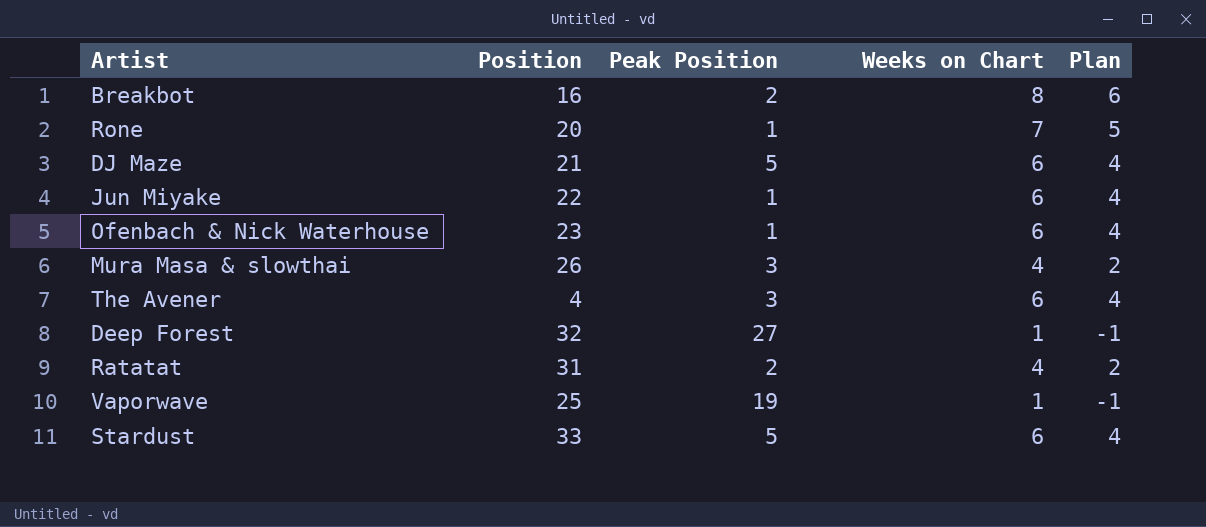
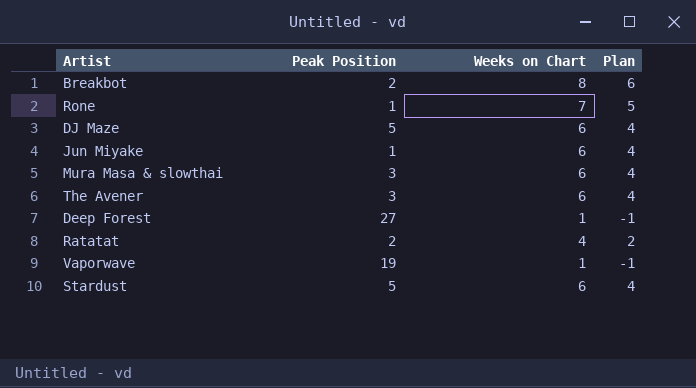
column Position | position: 2 -> none
row Ofenbach & Nick Waterhouse: 23 | 1 | 6 | 4 -> none
Mura Masa & slowthai | Weeks on Chart: 4 -> 6
Mura Masa & slowthai | Plan: 2 -> 4

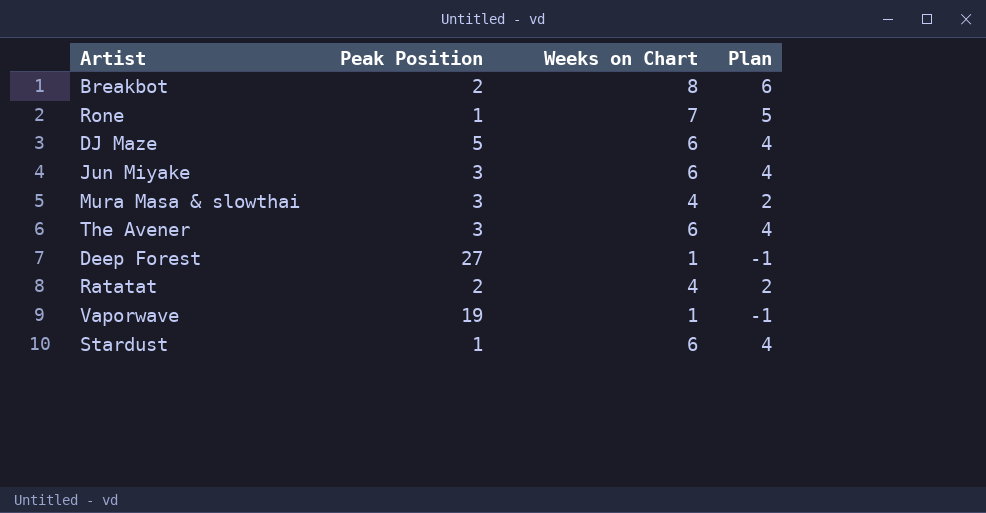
Jun Miyake | Peak Position: 1 -> 3
Mura Masa & slowthai | Weeks on Chart: 6 -> 4
Mura Masa & slowthai | Plan: 4 -> 2
Stardust | Peak Position: 5 -> 1

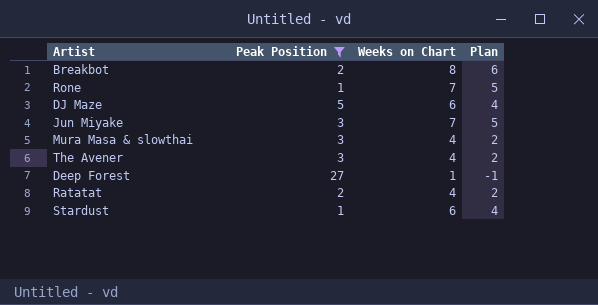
filter: none -> Peak Position != 19
Jun Miyake | Weeks on Chart: 6 -> 7
Jun Miyake | Plan: 4 -> 5
The Avener | Weeks on Chart: 6 -> 4
The Avener | Plan: 4 -> 2

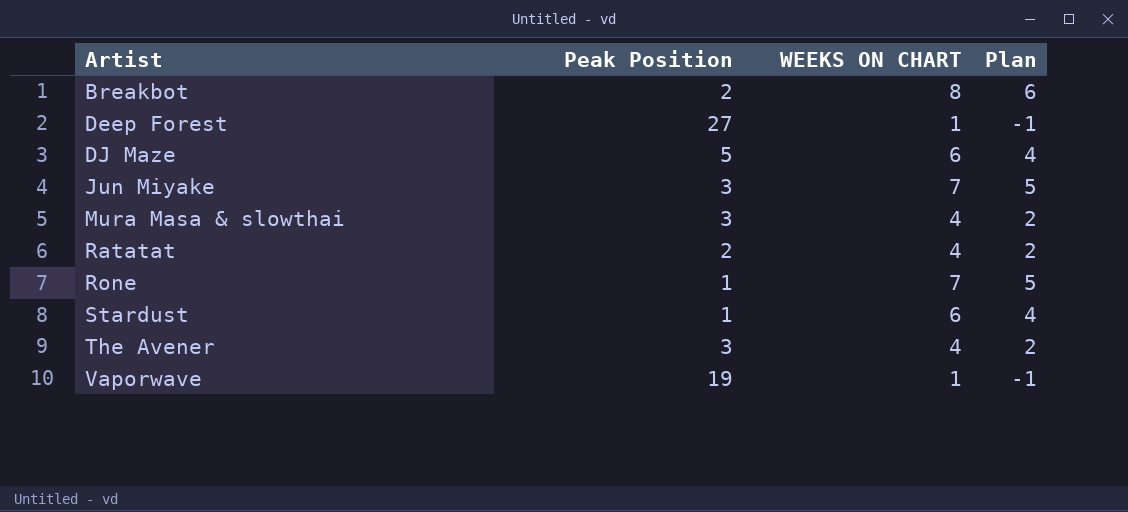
filter: Peak Position != 19 -> none
row order: none -> Artist ascending
column name: Weeks on Chart -> WEEKS ON CHART

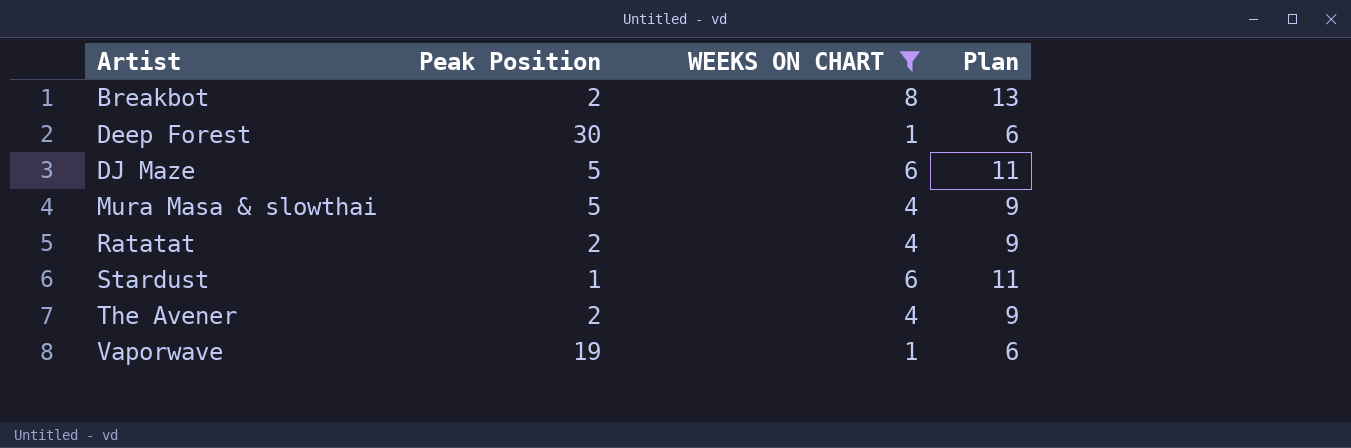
filter: none -> WEEKS ON CHART != 7
column Plan | formula: [WEEKS ON CHART] - 2 -> [WEEKS ON CHART] + 5
Deep Forest | Peak Position: 27 -> 30
Mura Masa & slowthai | Peak Position: 3 -> 5
The Avener | Peak Position: 3 -> 2

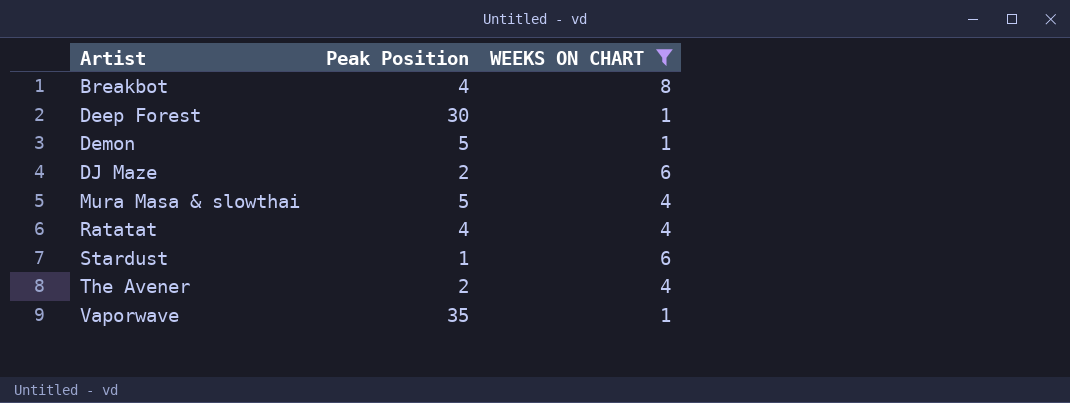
column Plan | formula: [WEEKS ON CHART] + 5 -> none
Breakbot | Peak Position: 2 -> 4
row Demon: none -> 5 | 1
DJ Maze | Peak Position: 5 -> 2
Ratatat | Peak Position: 2 -> 4
Vaporwave | Peak Position: 19 -> 35

